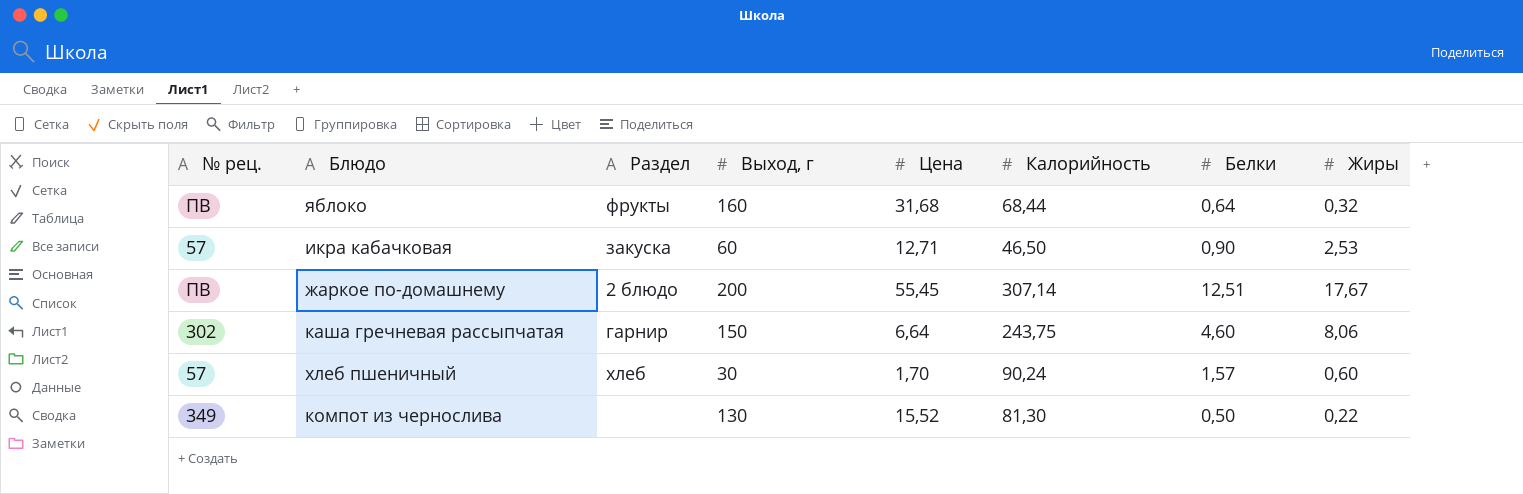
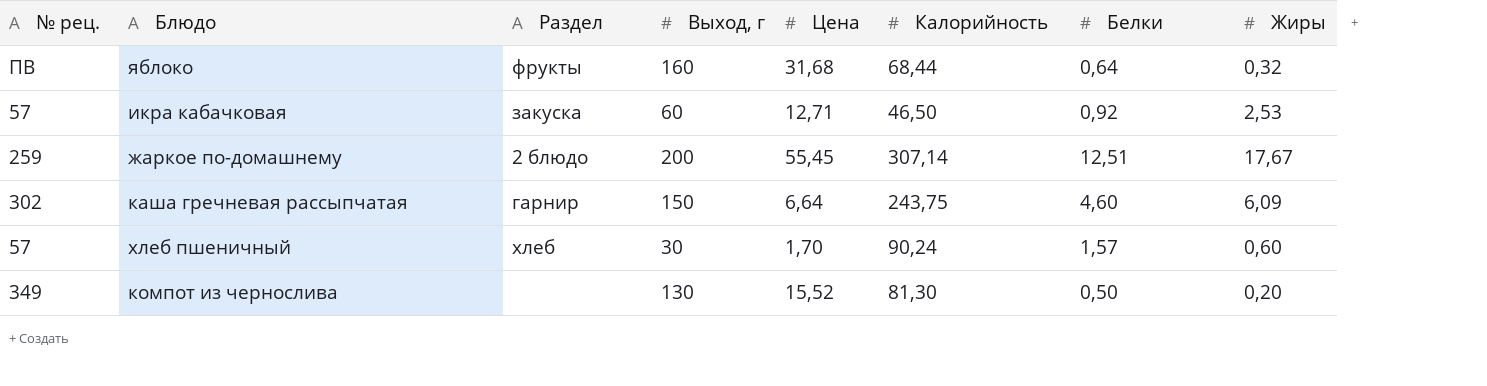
икра кабачковая | Белки: 0,90 -> 0,92
жаркое по-домашнему | № рец.: ПВ -> 259
каша гречневая рассыпчатая | Жиры: 8,06 -> 6,09
компот из чернослива | Жиры: 0,22 -> 0,20

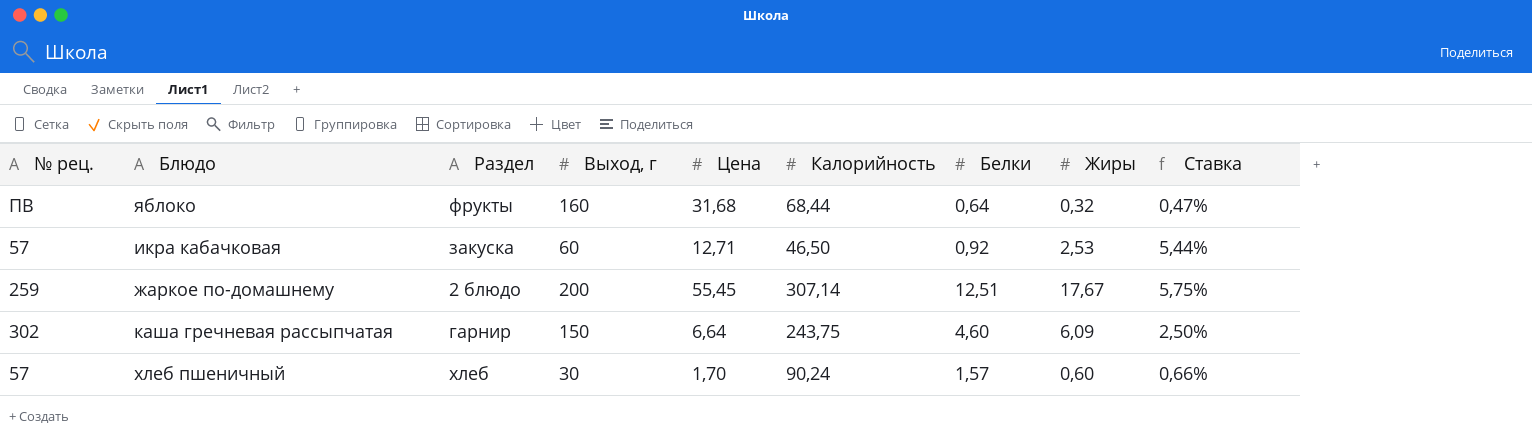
column Ставка | formula: none -> [Жиры] / [Калорийность]
row компот из чернослива: 349 | none | 130 | 15,52 | 81,30 | 0,50 | 0,20 -> none

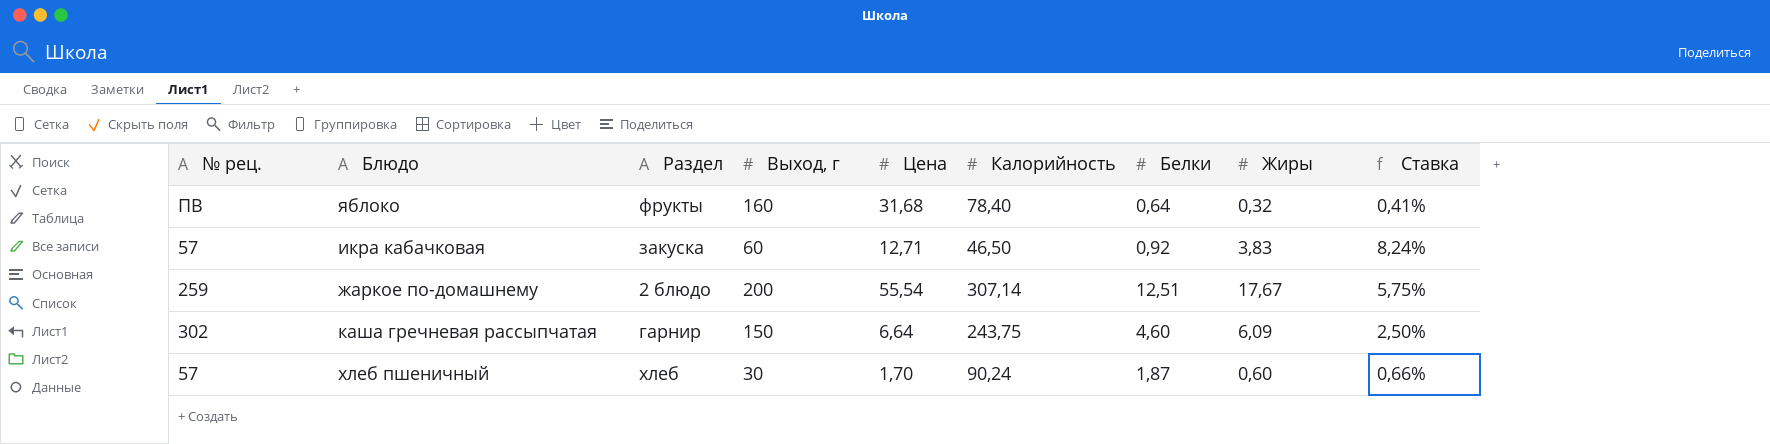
яблоко | Калорийность: 68,44 -> 78,40
яблоко | Ставка: 0,47% -> 0,41%
икра кабачковая | Жиры: 2,53 -> 3,83
икра кабачковая | Ставка: 5,44% -> 8,24%
жаркое по-домашнему | Цена: 55,45 -> 55,54
хлеб пшеничный | Белки: 1,57 -> 1,87

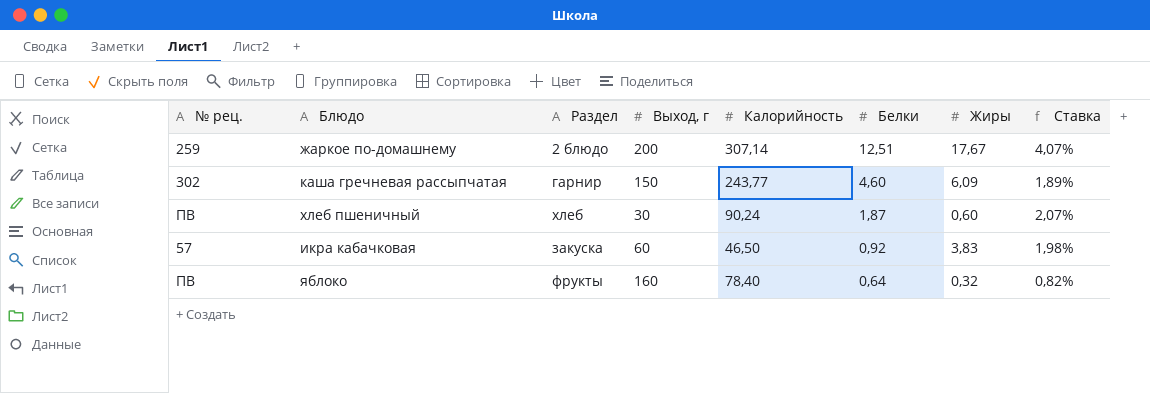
row order: none -> Белки descending
column Цена | position: 5 -> none
column Ставка | formula: [Жиры] / [Калорийность] -> [Белки] / [Калорийность]
каша гречневая рассыпчатая | Калорийность: 243,75 -> 243,77
хлеб пшеничный | № рец.: 57 -> ПВ

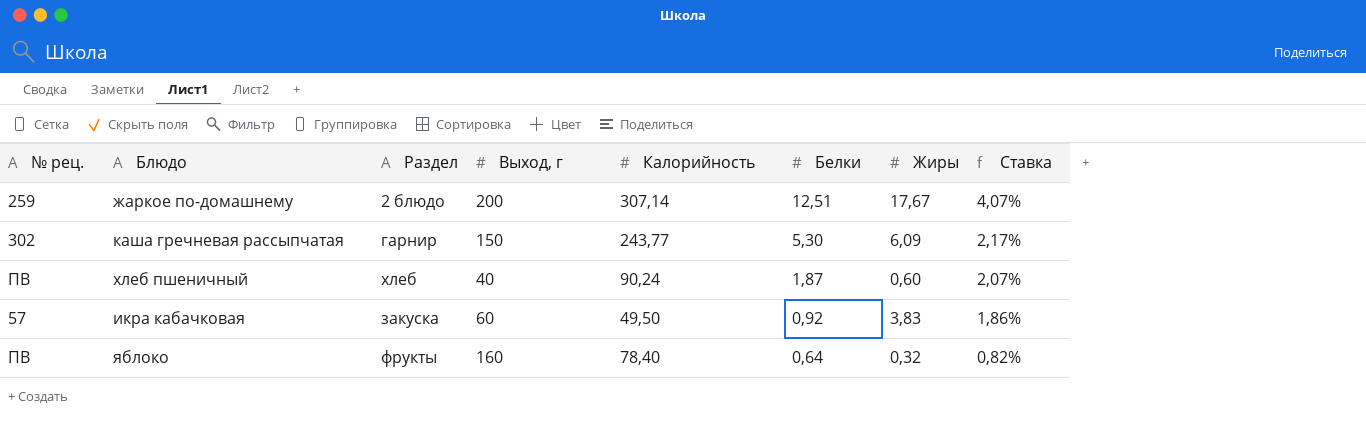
каша гречневая рассыпчатая | Белки: 4,60 -> 5,30
каша гречневая рассыпчатая | Ставка: 1,89% -> 2,17%
хлеб пшеничный | Выход, г: 30 -> 40
икра кабачковая | Калорийность: 46,50 -> 49,50
икра кабачковая | Ставка: 1,98% -> 1,86%

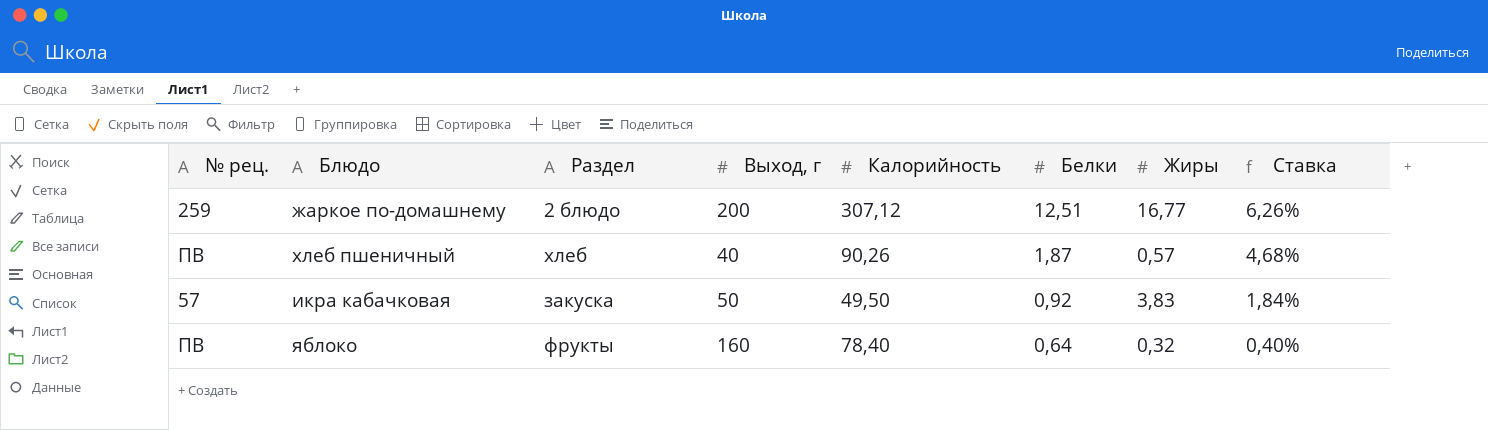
column Ставка | formula: [Белки] / [Калорийность] -> [Белки] / [Выход, г]
row каша гречневая рассыпчатая: 302 | гарнир | 150 | 243,77 | 5,30 | 6,09 | 2,17% -> none
жаркое по-домашнему | Калорийность: 307,14 -> 307,12
жаркое по-домашнему | Жиры: 17,67 -> 16,77
хлеб пшеничный | Калорийность: 90,24 -> 90,26
хлеб пшеничный | Жиры: 0,60 -> 0,57
икра кабачковая | Выход, г: 60 -> 50

